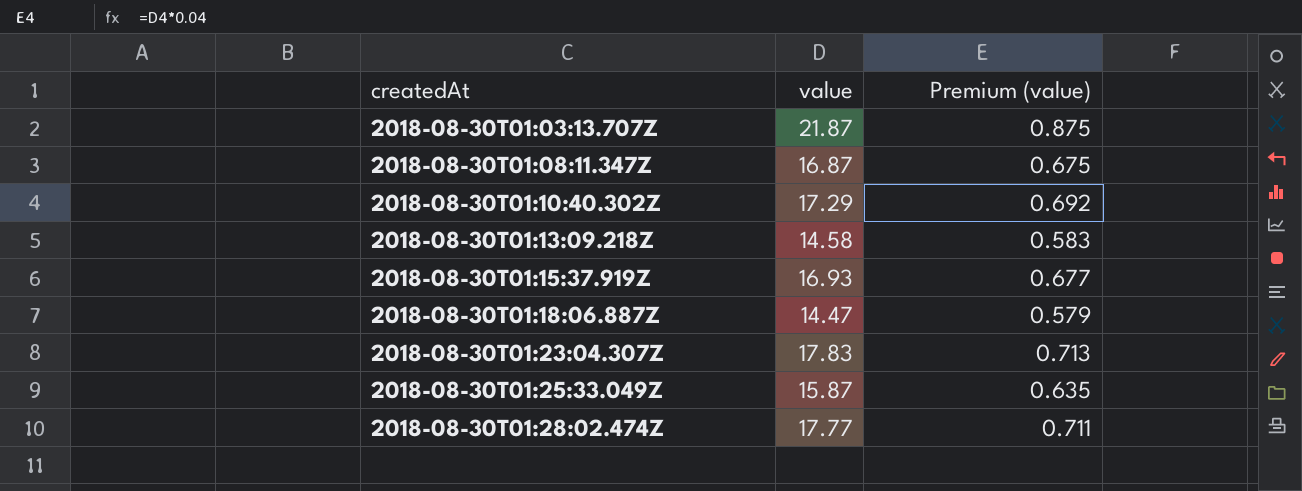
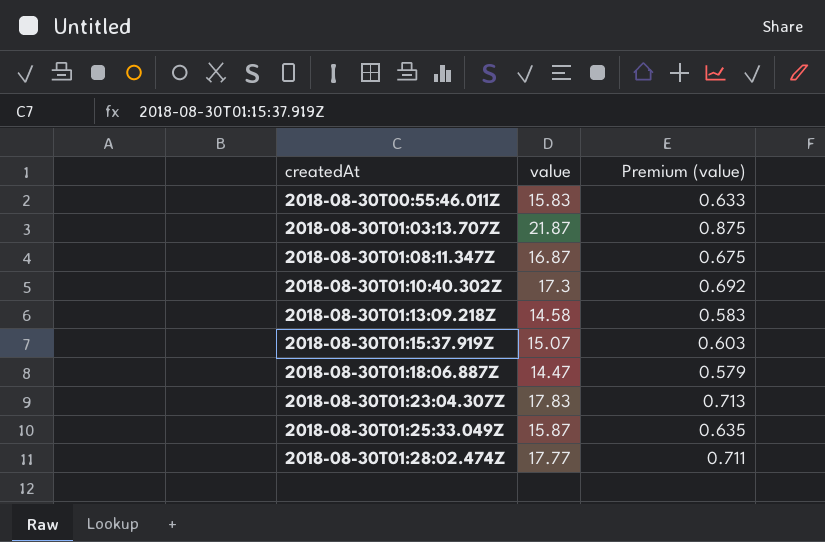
row 2018-08-30T00:55:46.011Z: none -> 15.83 | 0.633
2018-08-30T01:10:40.302Z | value: 17.29 -> 17.3
2018-08-30T01:15:37.919Z | value: 16.93 -> 15.07
2018-08-30T01:15:37.919Z | Premium (value): 0.677 -> 0.603

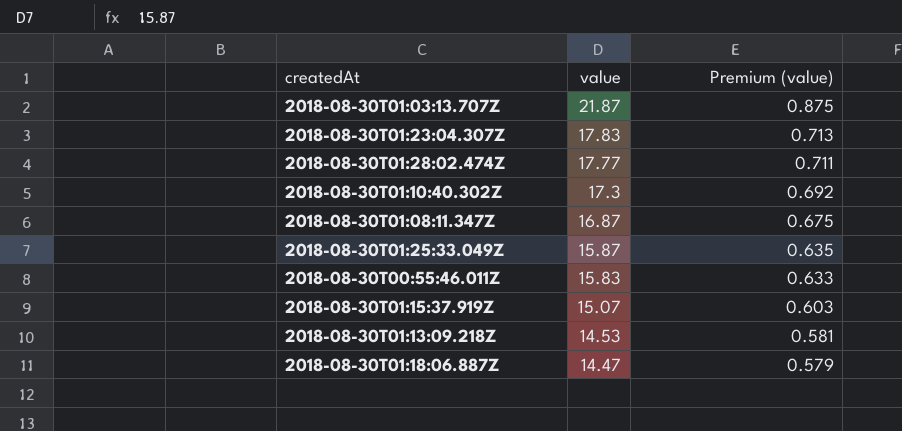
row order: createdAt ascending -> value descending
2018-08-30T01:13:09.218Z | value: 14.58 -> 14.53
2018-08-30T01:13:09.218Z | Premium (value): 0.583 -> 0.581

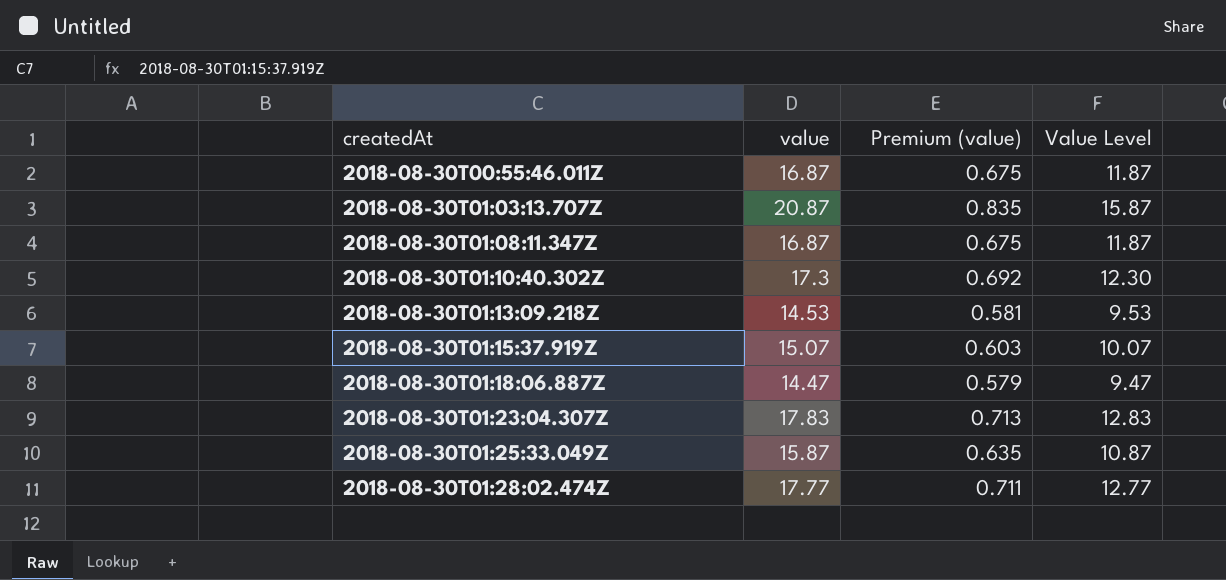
row order: value descending -> createdAt ascending
column Value Level | formula: none -> [value] - 5
2018-08-30T00:55:46.011Z | value: 15.83 -> 16.87
2018-08-30T00:55:46.011Z | Premium (value): 0.633 -> 0.675
2018-08-30T01:03:13.707Z | value: 21.87 -> 20.87
2018-08-30T01:03:13.707Z | Premium (value): 0.875 -> 0.835

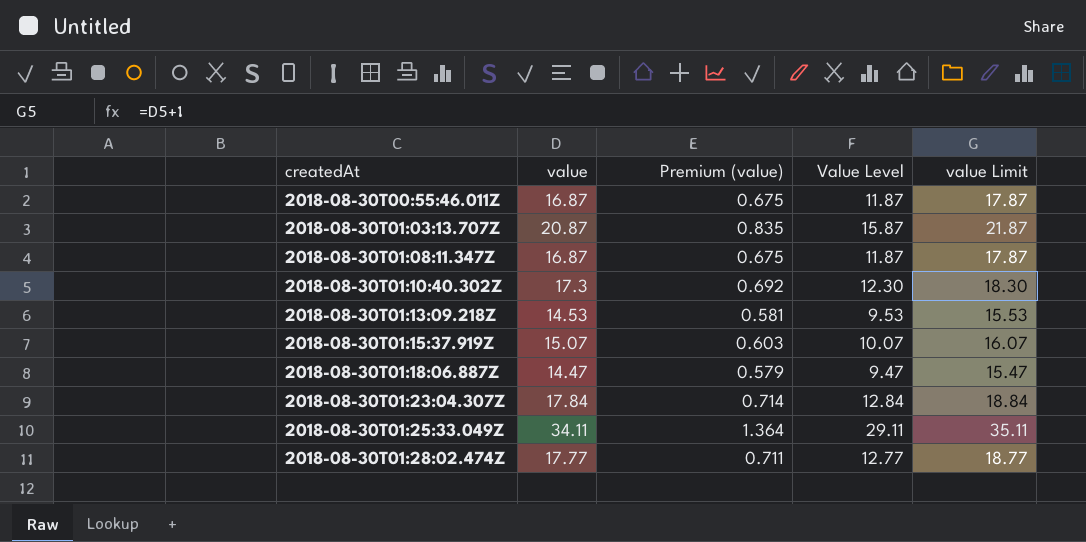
column value Limit | formula: none -> [value] + 1
2018-08-30T01:23:04.307Z | value: 17.83 -> 17.84
2018-08-30T01:23:04.307Z | Premium (value): 0.713 -> 0.714
2018-08-30T01:23:04.307Z | Value Level: 12.83 -> 12.84
2018-08-30T01:25:33.049Z | value: 15.87 -> 34.11
2018-08-30T01:25:33.049Z | Premium (value): 0.635 -> 1.364
2018-08-30T01:25:33.049Z | Value Level: 10.87 -> 29.11

